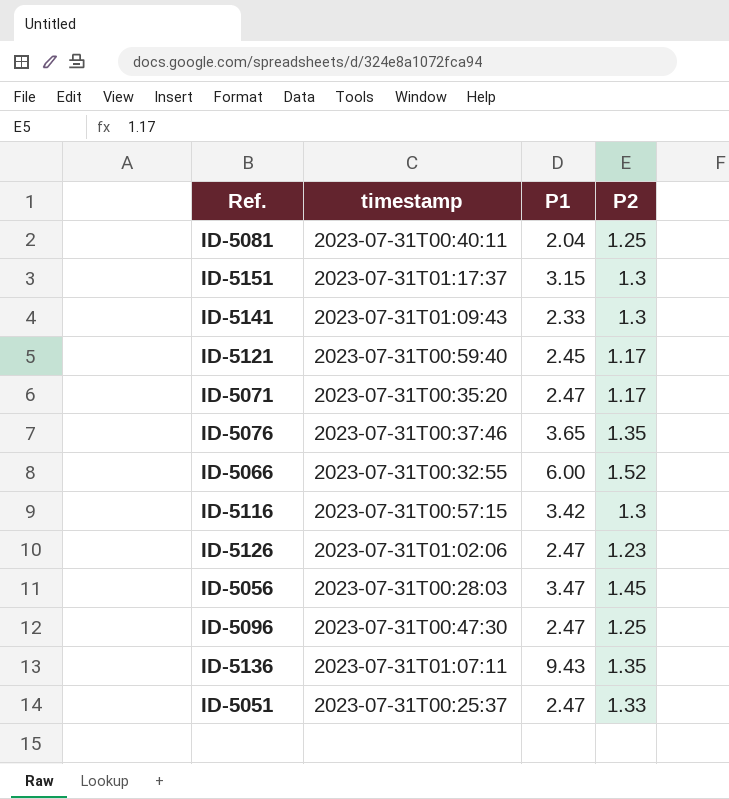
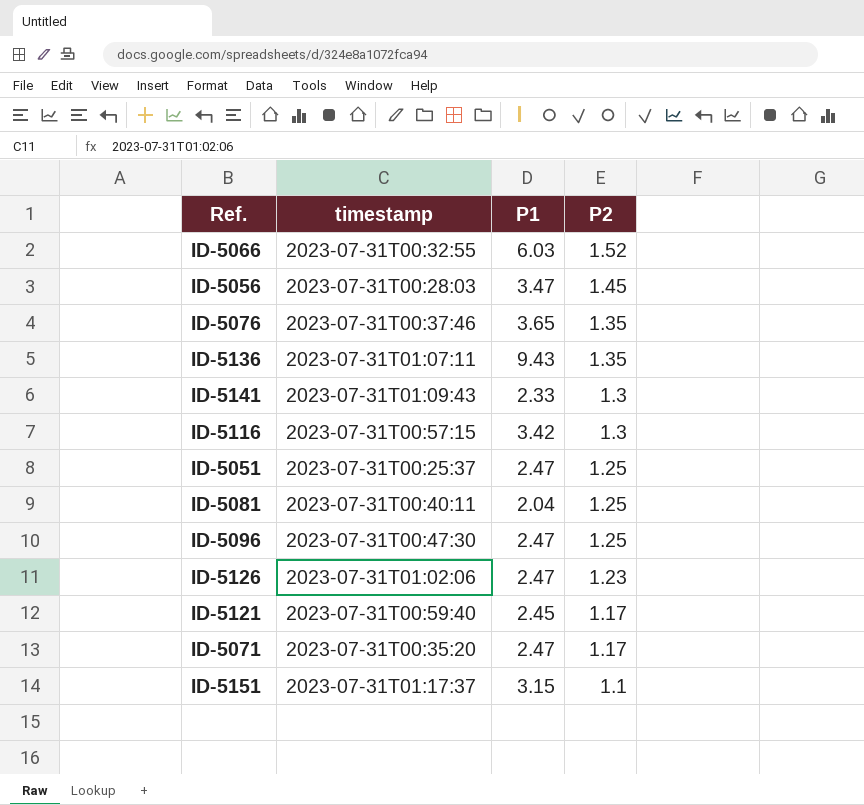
row order: none -> P2 descending
ID-5066 | P1: 6.00 -> 6.03
ID-5051 | P2: 1.33 -> 1.25
ID-5151 | P2: 1.3 -> 1.1

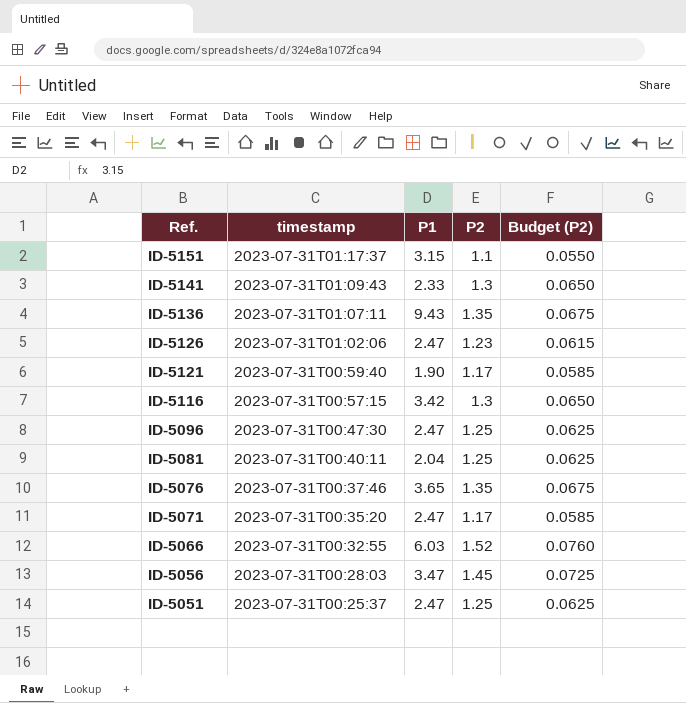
row order: P2 descending -> Ref. descending
column Budget (P2) | formula: none -> [P2] * 0.05
ID-5121 | P1: 2.45 -> 1.90

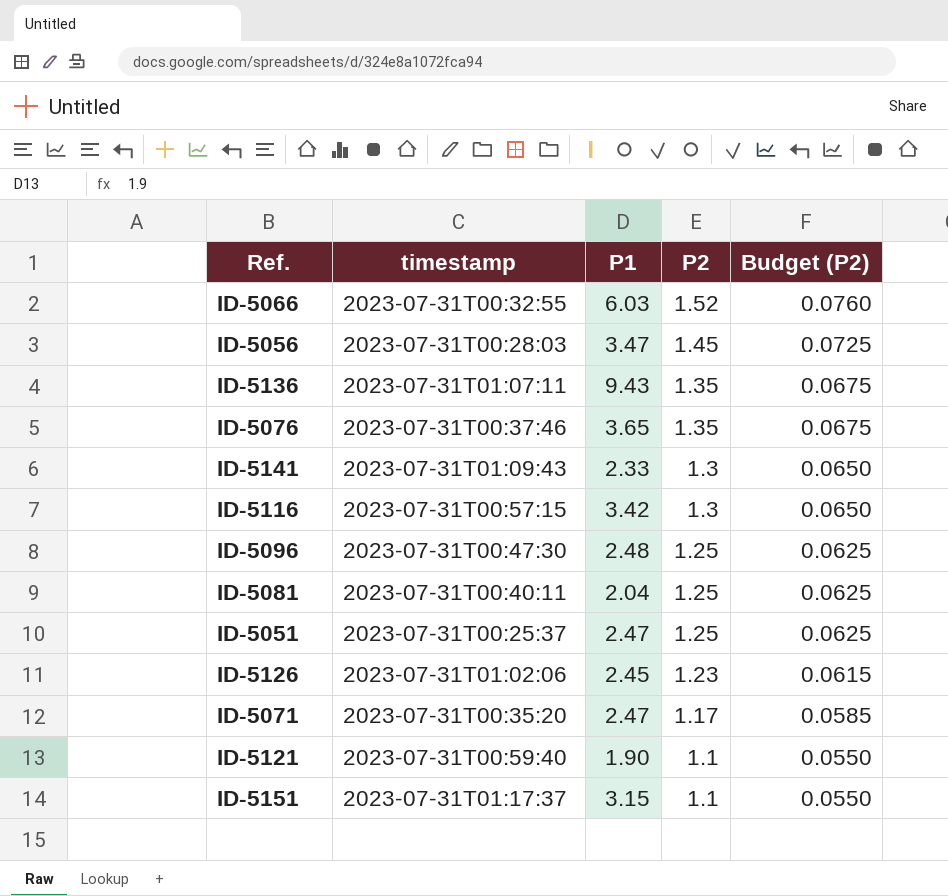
row order: Ref. descending -> P2 descending
ID-5096 | P1: 2.47 -> 2.48
ID-5126 | P1: 2.47 -> 2.45
ID-5121 | P2: 1.17 -> 1.1
ID-5121 | Budget (P2): 0.0585 -> 0.0550

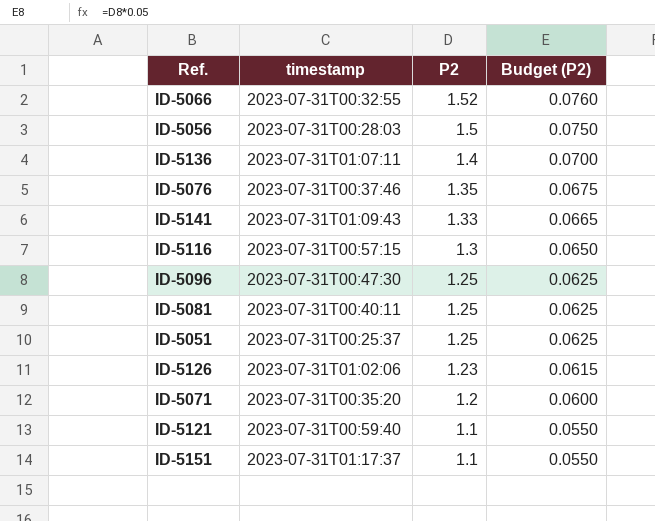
column P1 | position: 3 -> none
ID-5056 | P2: 1.45 -> 1.5
ID-5056 | Budget (P2): 0.0725 -> 0.0750
ID-5136 | P2: 1.35 -> 1.4
ID-5136 | Budget (P2): 0.0675 -> 0.0700
ID-5141 | P2: 1.3 -> 1.33
ID-5141 | Budget (P2): 0.0650 -> 0.0665
ID-5071 | P2: 1.17 -> 1.2
ID-5071 | Budget (P2): 0.0585 -> 0.0600

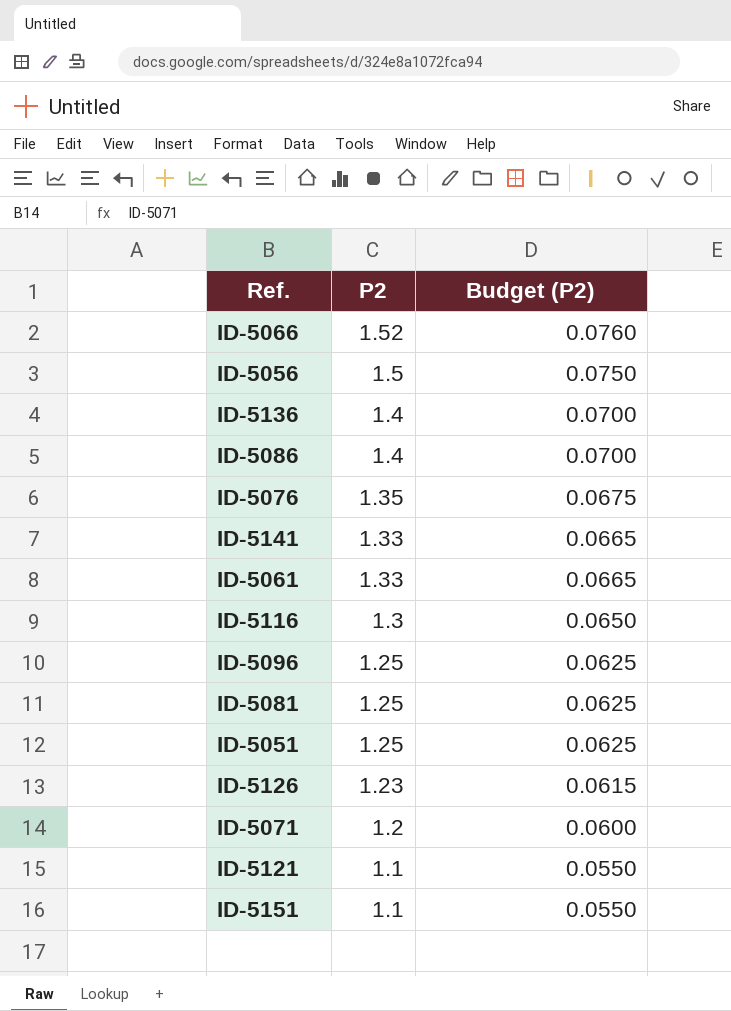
column timestamp | position: 2 -> none
row ID-5086: none -> 1.4 | 0.0700
row ID-5061: none -> 1.33 | 0.0665

